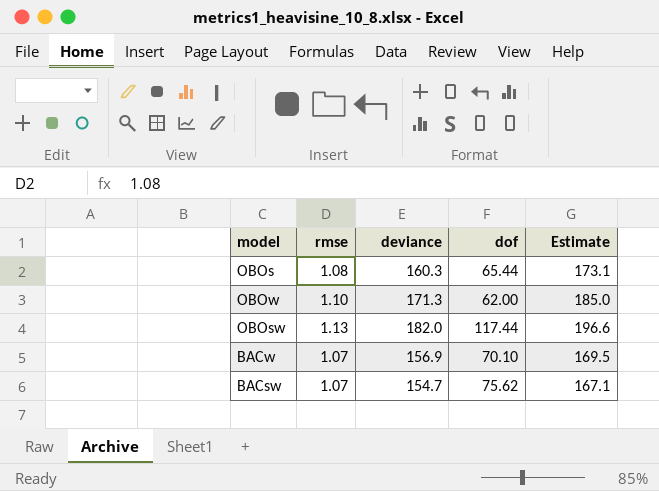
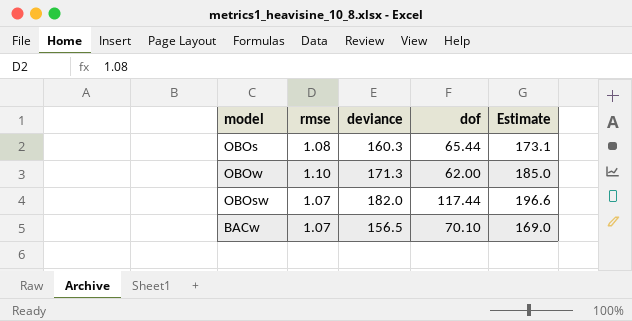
row BACsw: 1.07 | 154.7 | 75.62 | 167.1 -> none
OBOsw | rmse: 1.13 -> 1.07
BACw | deviance: 156.9 -> 156.5
BACw | Estimate: 169.5 -> 169.0

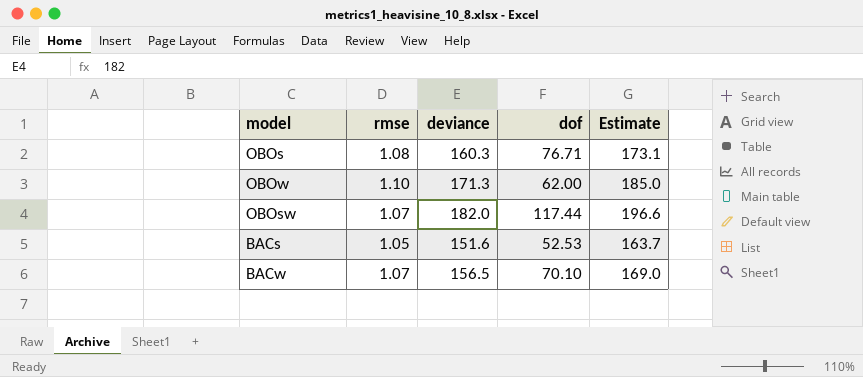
OBOs | dof: 65.44 -> 76.71
row BACs: none -> 1.05 | 151.6 | 52.53 | 163.7

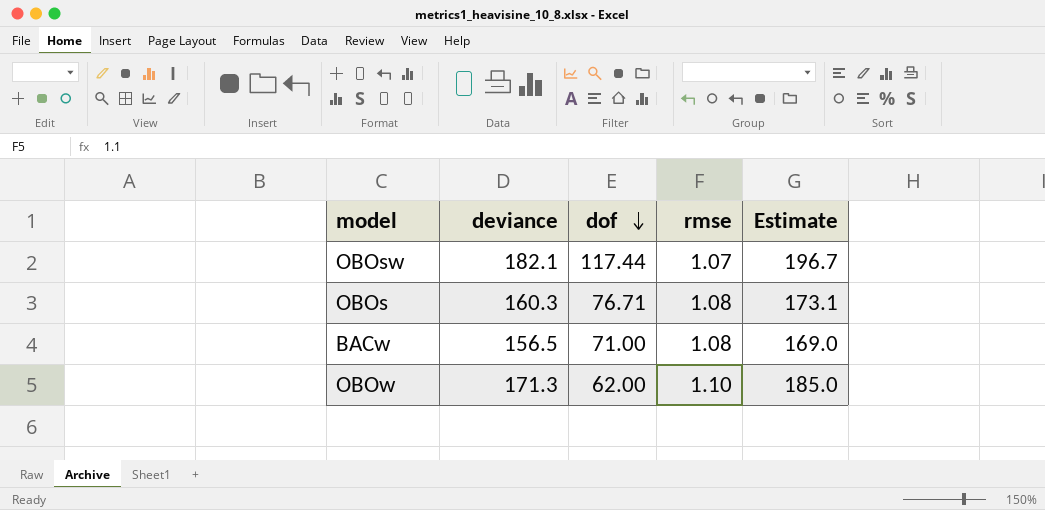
row order: none -> dof descending
column rmse | position: 2 -> 4
row BACs: 1.05 | 151.6 | 52.53 | 163.7 -> none
OBOsw | deviance: 182.0 -> 182.1
OBOsw | Estimate: 196.6 -> 196.7
BACw | dof: 70.10 -> 71.00
BACw | rmse: 1.07 -> 1.08

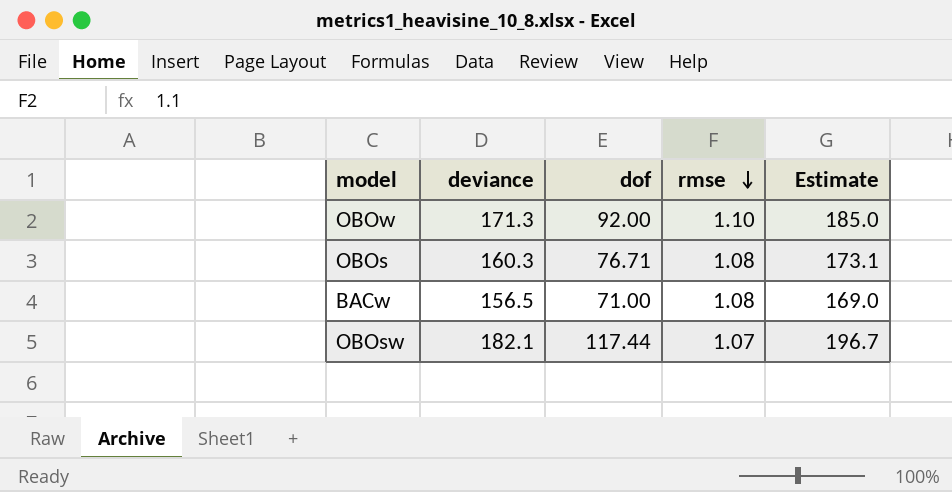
row order: dof descending -> rmse descending
OBOw | dof: 62.00 -> 92.00

